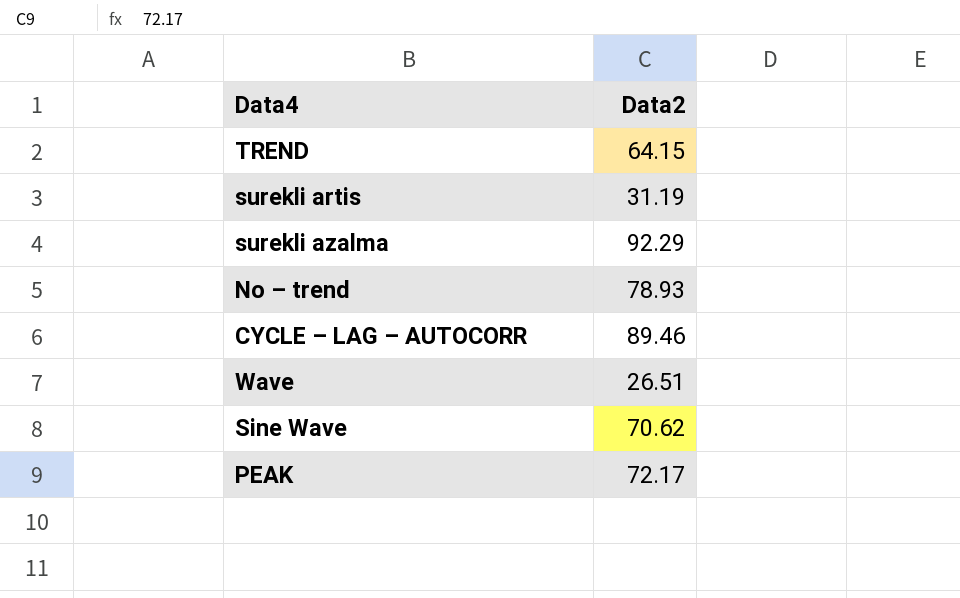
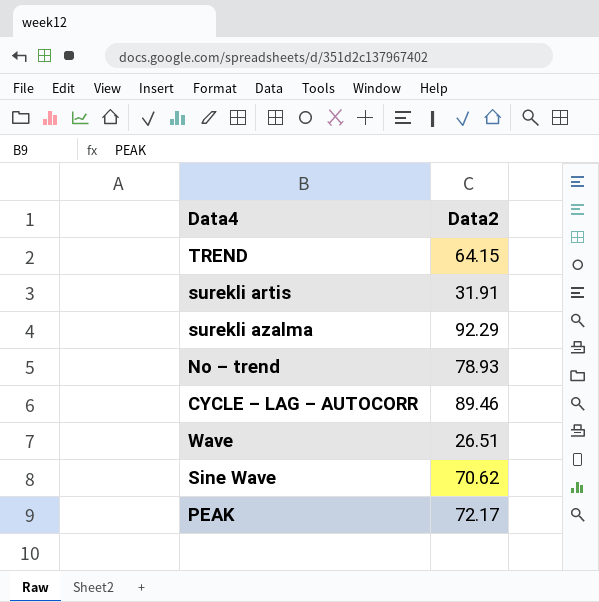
surekli artis | Data2: 31.19 -> 31.91

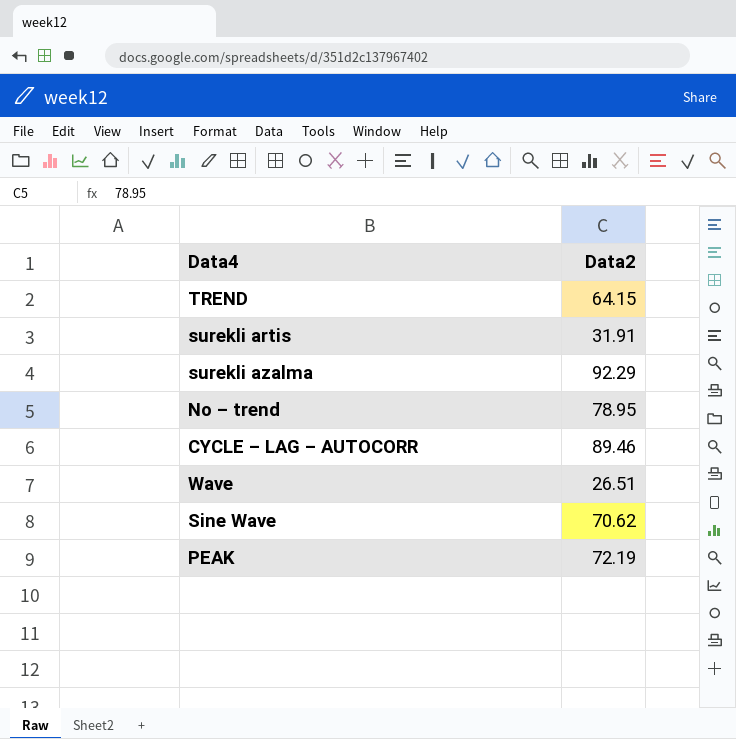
No – trend | Data2: 78.93 -> 78.95
PEAK | Data2: 72.17 -> 72.19

